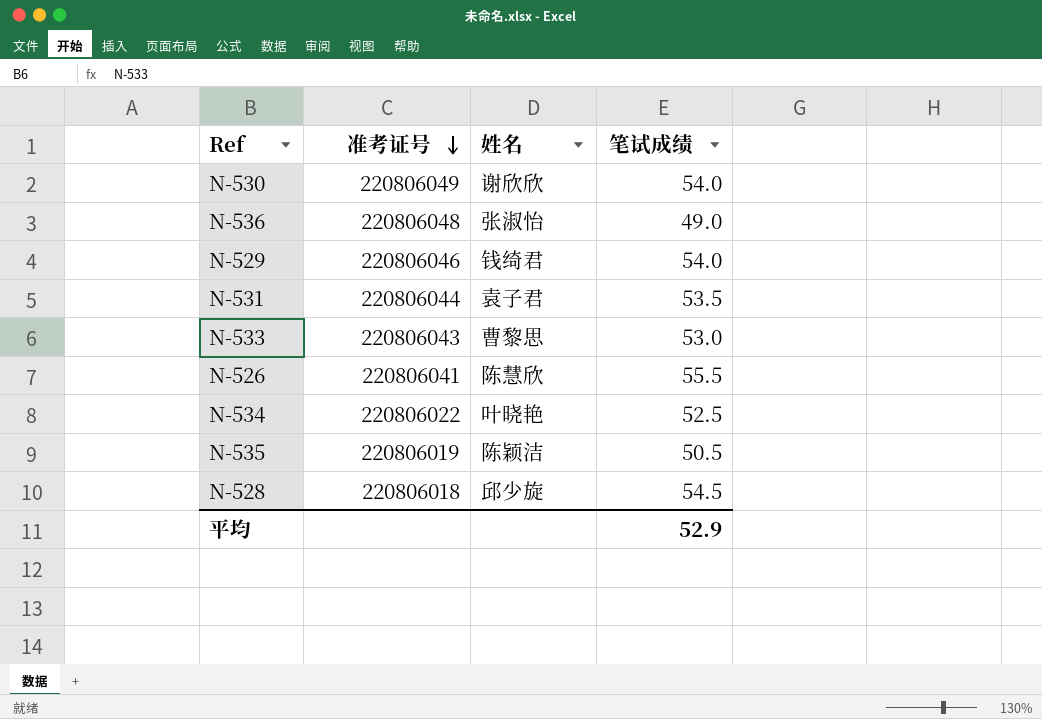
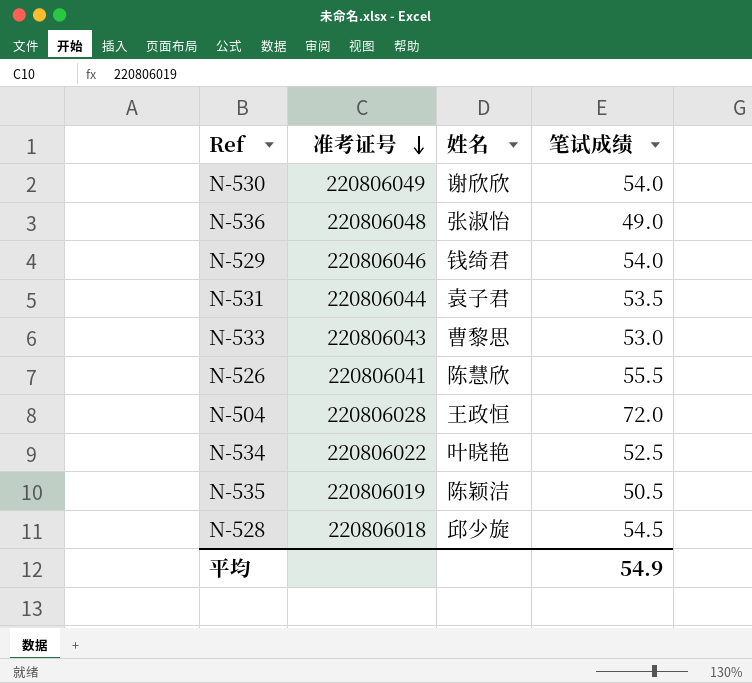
row N-504: none -> 220806028 | 王政恒 | 72.0
平均 | 笔试成绩: 52.9 -> 54.9

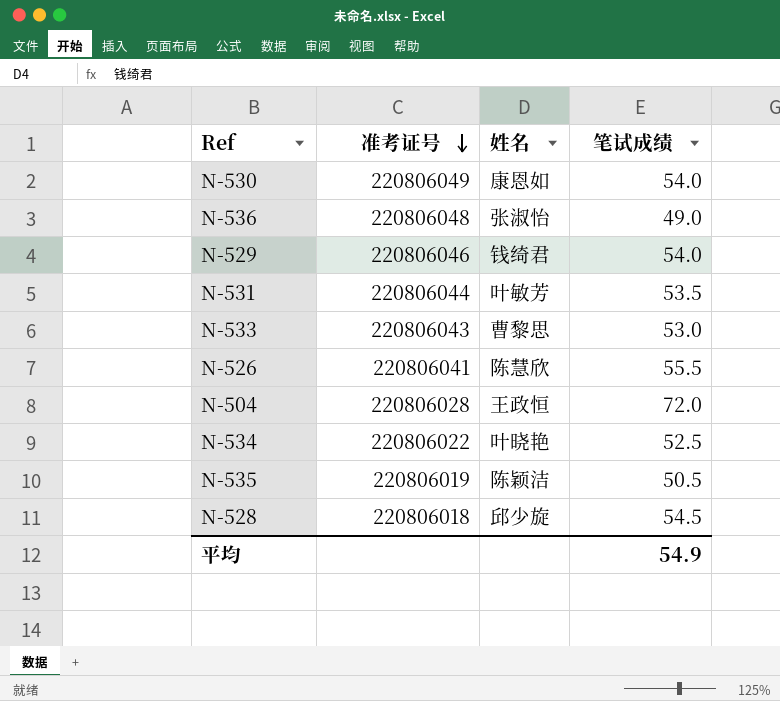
N-530 | 姓名: 谢欣欣 -> 康恩如
N-531 | 姓名: 袁子君 -> 叶敏芳

